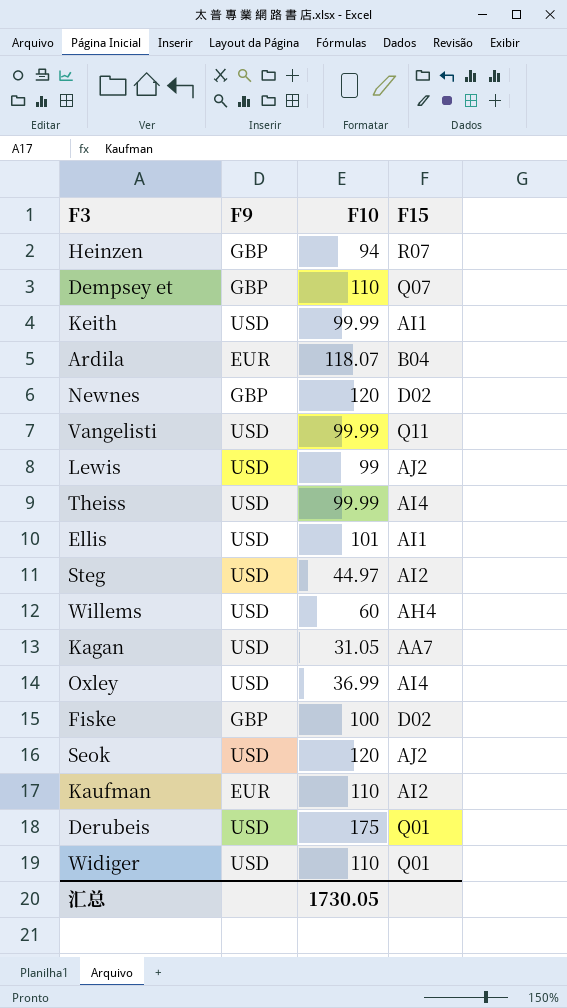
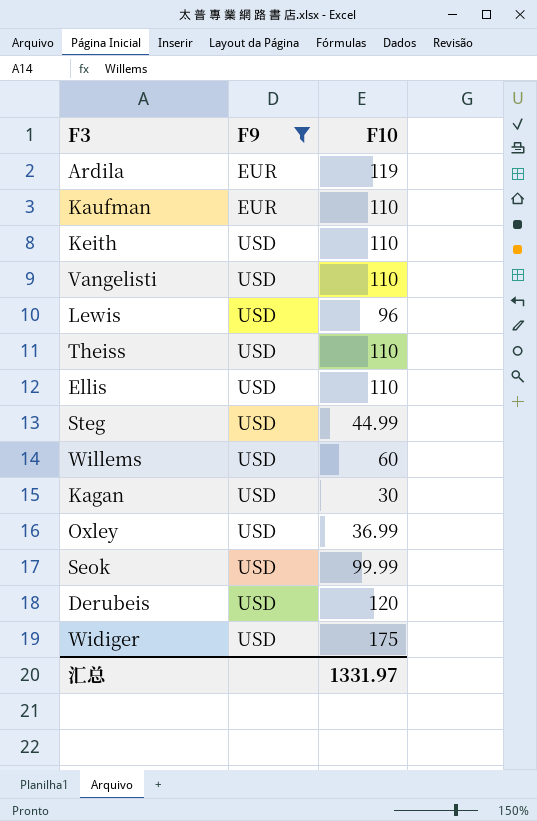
filter: none -> F9 != GBP
row order: none -> F9 ascending
column F15 | position: 4 -> none
Ardila | F10: 118.07 -> 119
Keith | F10: 99.99 -> 110
Vangelisti | F10: 99.99 -> 110
Lewis | F10: 99 -> 96
Theiss | F10: 99.99 -> 110
Ellis | F10: 101 -> 110
Steg | F10: 44.97 -> 44.99
Kagan | F10: 31.05 -> 30
Seok | F10: 120 -> 99.99
Derubeis | F10: 175 -> 120
Widiger | F10: 110 -> 175
汇总 | F10: 1730.05 -> 1331.97

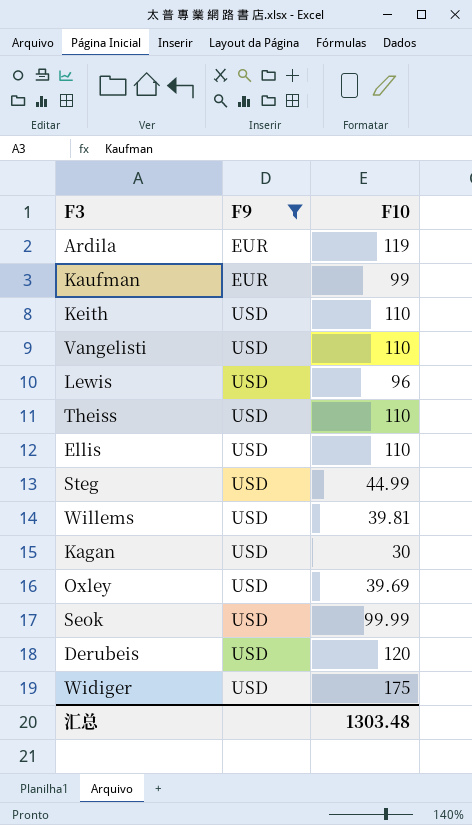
Kaufman | F10: 110 -> 99
Willems | F10: 60 -> 39.81
Oxley | F10: 36.99 -> 39.69
汇总 | F10: 1331.97 -> 1303.48

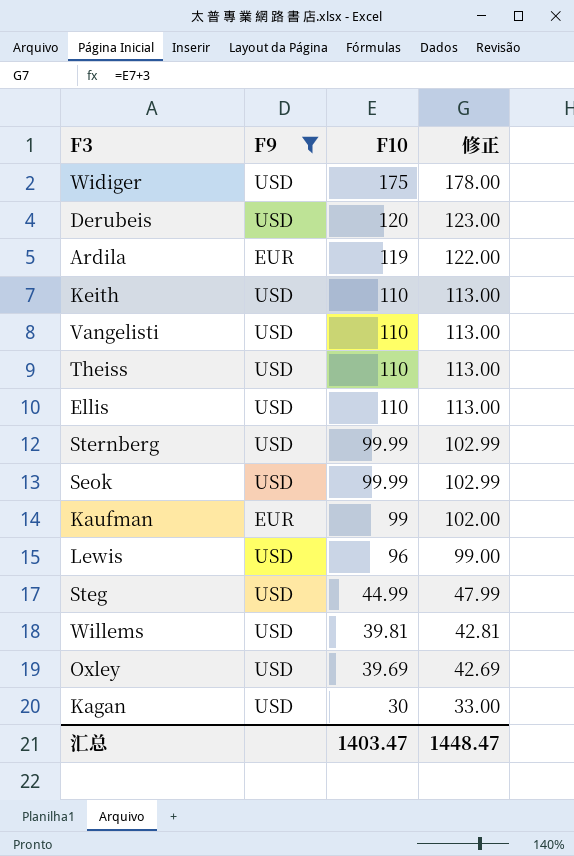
row order: F9 ascending -> F10 descending
column 修正 | formula: none -> [F10] + 3
row Sternberg: none -> USD | 99.99 | 102.99
汇总 | F10: 1303.48 -> 1403.47

